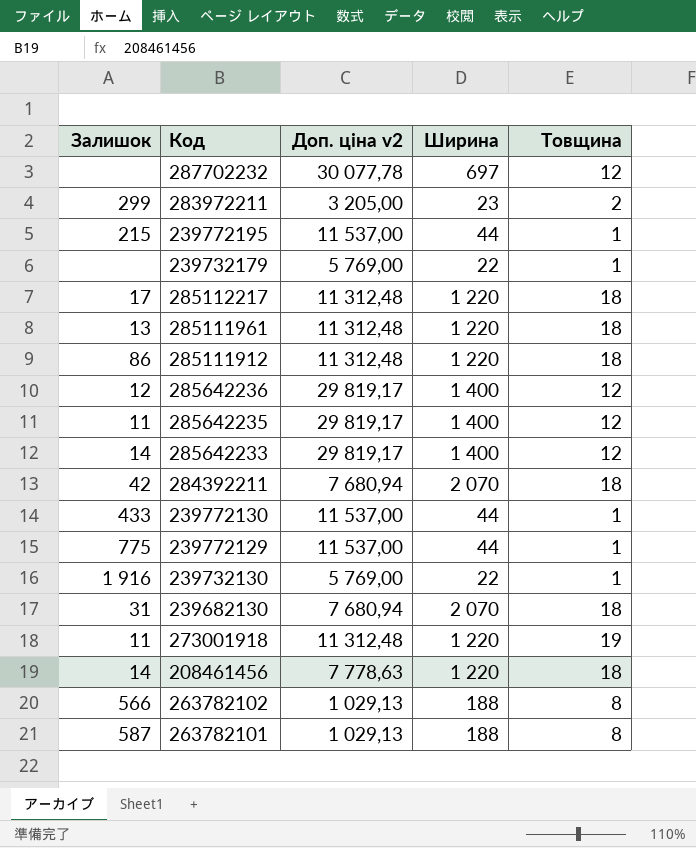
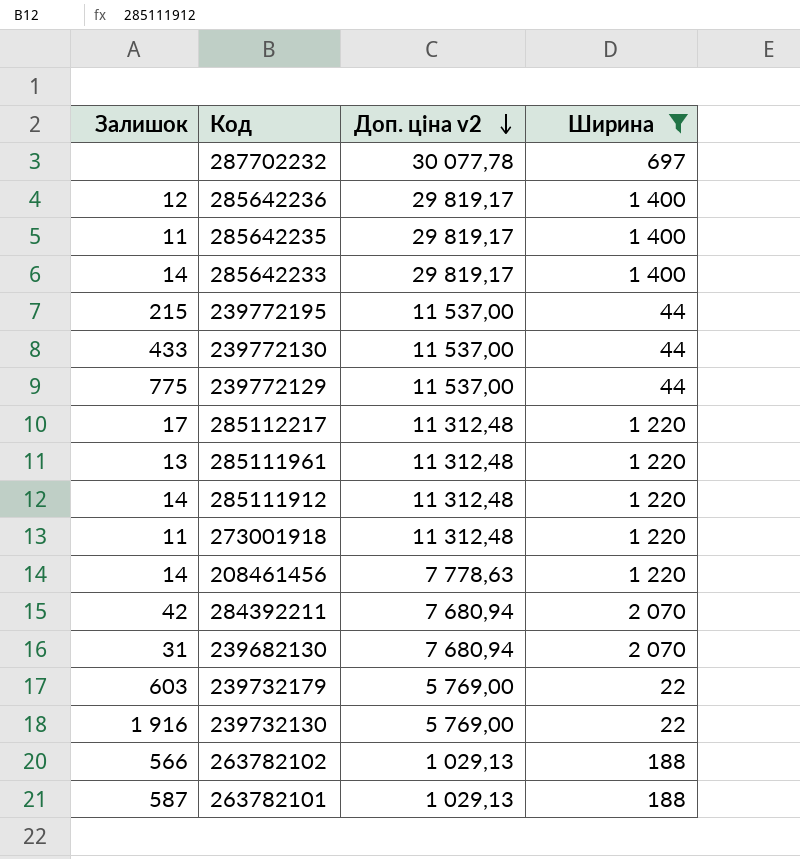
filter: none -> Ширина != 23
row order: none -> Доп. ціна v2 descending
column Товщина | position: 5 -> none
285111912 | Залишок: 86 -> 14
239732179 | Залишок: none -> 603

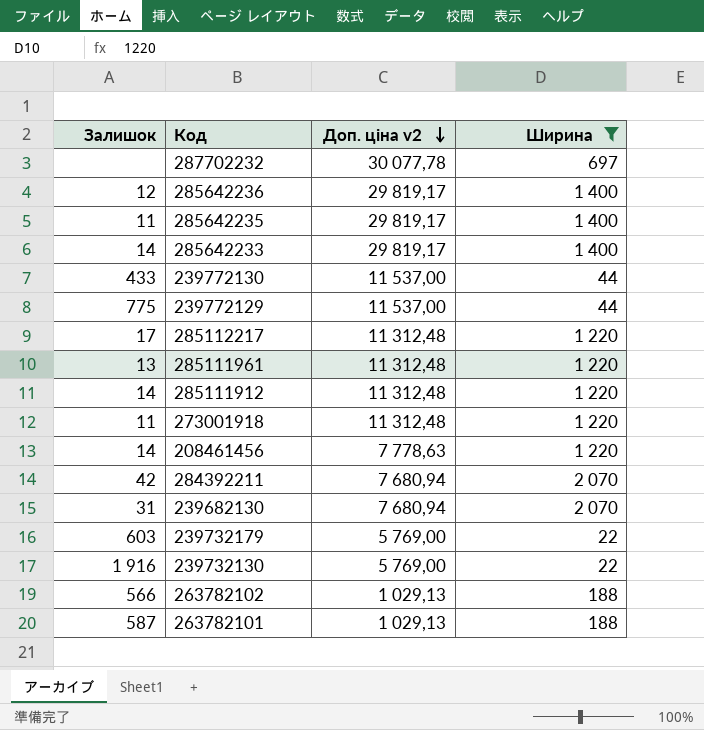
row 239772195: 215 | 11 537,00 | 44 -> none

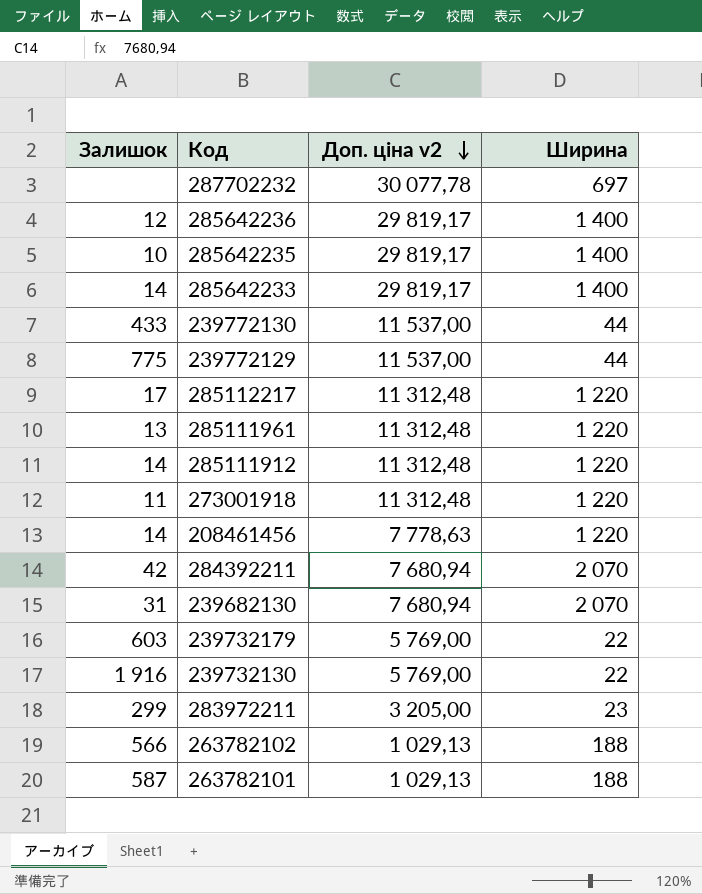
filter: Ширина != 23 -> none
285642235 | Залишок: 11 -> 10

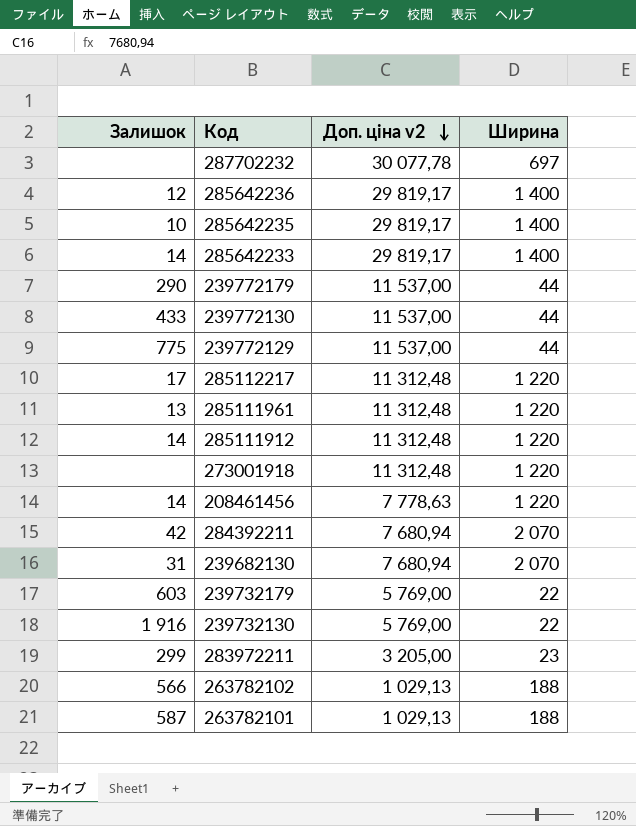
row 239772179: none -> 290 | 11 537,00 | 44
273001918 | Залишок: 11 -> none

